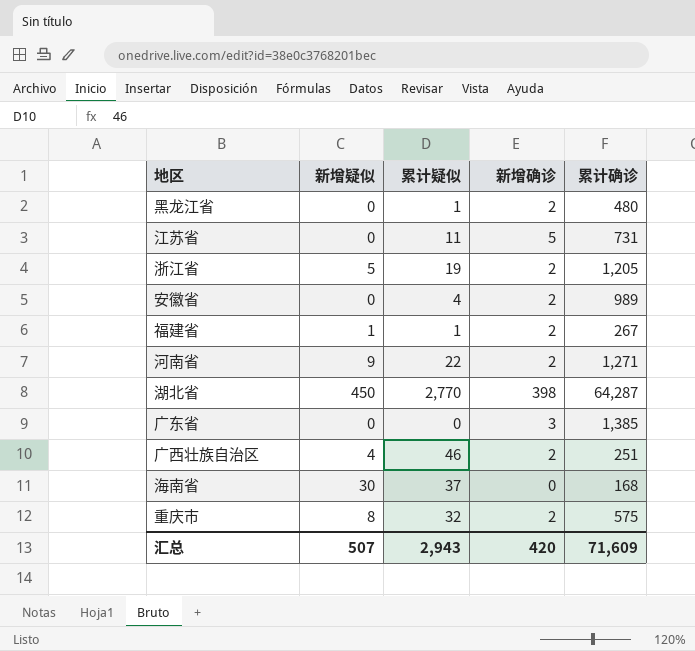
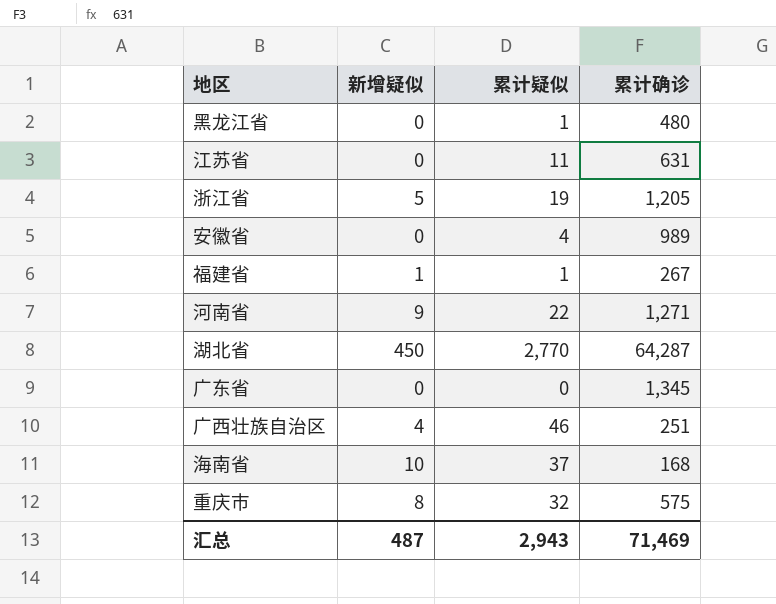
column 新增确诊 | position: 4 -> none
江苏省 | 累计确诊: 731 -> 631
广东省 | 累计确诊: 1,385 -> 1,345
海南省 | 新增疑似: 30 -> 10
汇总 | 新增疑似: 507 -> 487
汇总 | 累计确诊: 71,609 -> 71,469

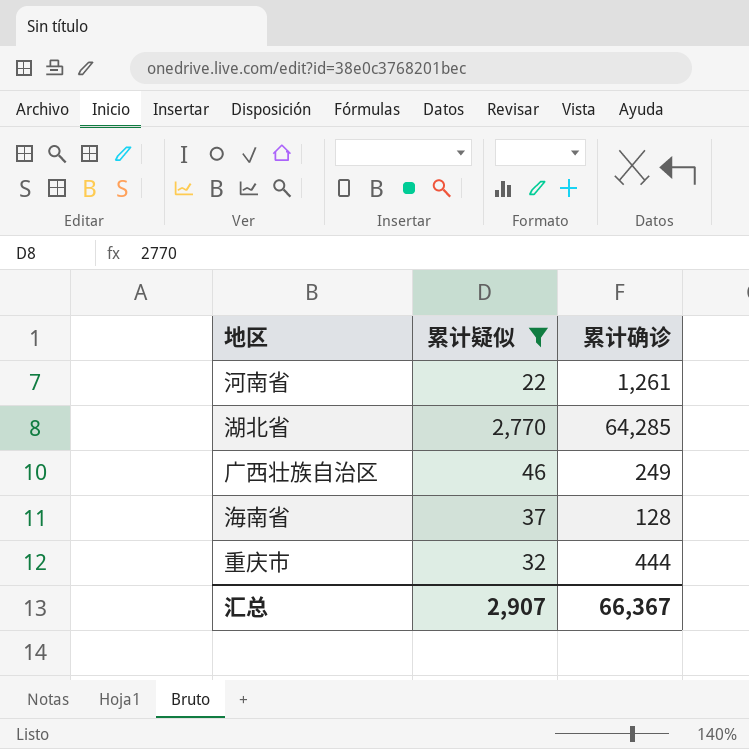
filter: none -> 累计疑似 >= 22
column 新增疑似 | position: 2 -> none
河南省 | 累计确诊: 1,271 -> 1,261
湖北省 | 累计确诊: 64,287 -> 64,285
广西壮族自治区 | 累计确诊: 251 -> 249
海南省 | 累计确诊: 168 -> 128
重庆市 | 累计确诊: 575 -> 444
汇总 | 累计疑似: 2,943 -> 2,907
汇总 | 累计确诊: 71,469 -> 66,367

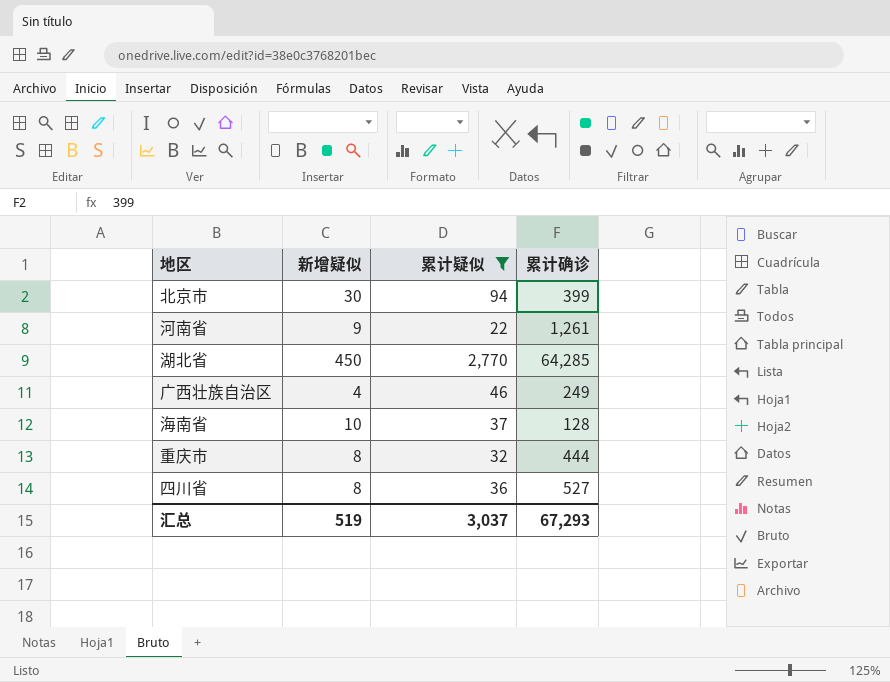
column 新增疑似 | position: none -> 2
row 北京市: none -> 30 | 94 | 399
row 四川省: none -> 8 | 36 | 527
汇总 | 累计疑似: 2,907 -> 3,037
汇总 | 累计确诊: 66,367 -> 67,293

